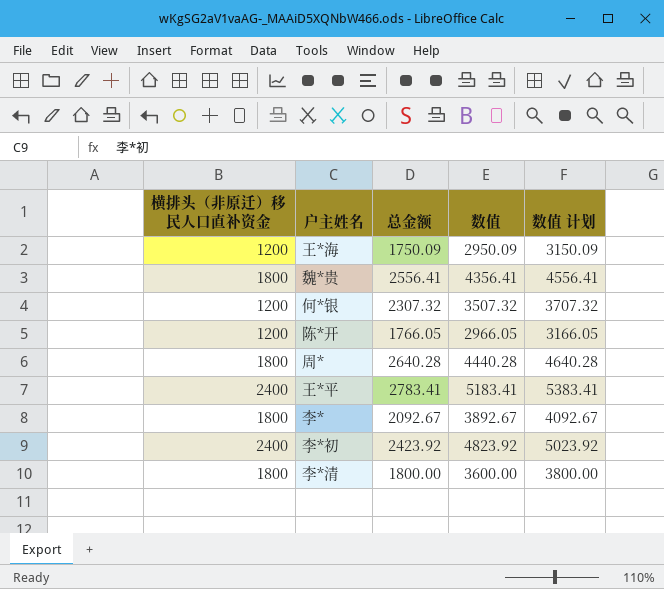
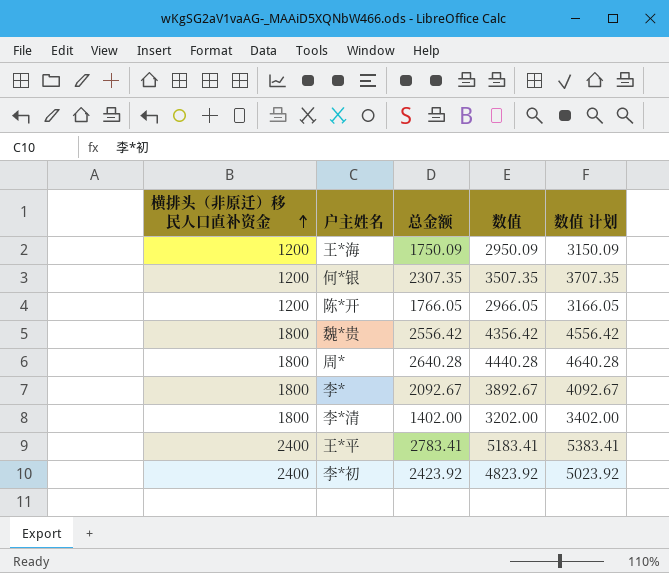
row order: none -> 横排头（非原迁）移民人口直补资金 ascending
何*银 | 总金额: 2307.32 -> 2307.35
何*银 | 数值: 3507.32 -> 3507.35
何*银 | 数值 计划: 3707.32 -> 3707.35
魏*贵 | 总金额: 2556.41 -> 2556.42
魏*贵 | 数值: 4356.41 -> 4356.42
魏*贵 | 数值 计划: 4556.41 -> 4556.42
李*清 | 总金额: 1800.00 -> 1402.00
李*清 | 数值: 3600.00 -> 3202.00
李*清 | 数值 计划: 3800.00 -> 3402.00

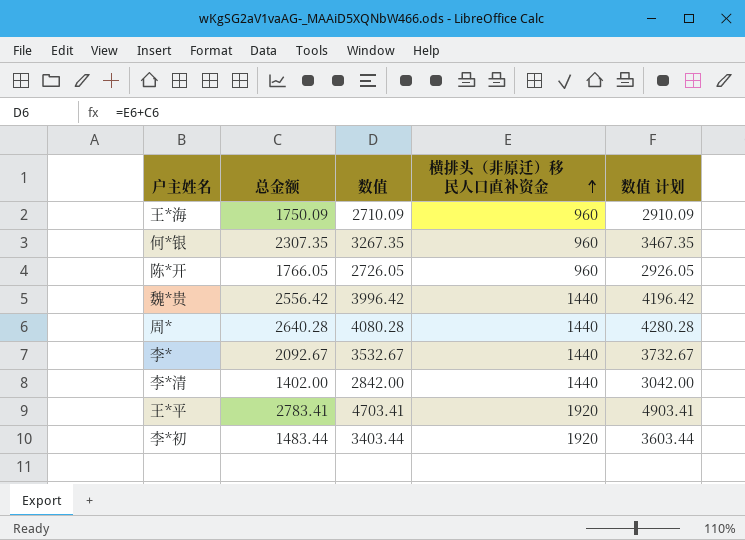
column 横排头（非原迁）移民人口直补资金 | position: 1 -> 4
王*海 | 数值: 2950.09 -> 2710.09
王*海 | 横排头（非原迁）移民人口直补资金: 1200 -> 960
王*海 | 数值 计划: 3150.09 -> 2910.09
何*银 | 数值: 3507.35 -> 3267.35
何*银 | 横排头（非原迁）移民人口直补资金: 1200 -> 960
何*银 | 数值 计划: 3707.35 -> 3467.35
陈*开 | 数值: 2966.05 -> 2726.05
陈*开 | 横排头（非原迁）移民人口直补资金: 1200 -> 960
陈*开 | 数值 计划: 3166.05 -> 2926.05
魏*贵 | 数值: 4356.42 -> 3996.42
魏*贵 | 横排头（非原迁）移民人口直补资金: 1800 -> 1440
魏*贵 | 数值 计划: 4556.42 -> 4196.42
周* | 数值: 4440.28 -> 4080.28
周* | 横排头（非原迁）移民人口直补资金: 1800 -> 1440
周* | 数值 计划: 4640.28 -> 4280.28
李* | 数值: 3892.67 -> 3532.67
李* | 横排头（非原迁）移民人口直补资金: 1800 -> 1440
李* | 数值 计划: 4092.67 -> 3732.67
李*清 | 数值: 3202.00 -> 2842.00
李*清 | 横排头（非原迁）移民人口直补资金: 1800 -> 1440
李*清 | 数值 计划: 3402.00 -> 3042.00
王*平 | 数值: 5183.41 -> 4703.41
王*平 | 横排头（非原迁）移民人口直补资金: 2400 -> 1920
王*平 | 数值 计划: 5383.41 -> 4903.41
李*初 | 总金额: 2423.92 -> 1483.44
李*初 | 数值: 4823.92 -> 3403.44
李*初 | 横排头（非原迁）移民人口直补资金: 2400 -> 1920
李*初 | 数值 计划: 5023.92 -> 3603.44

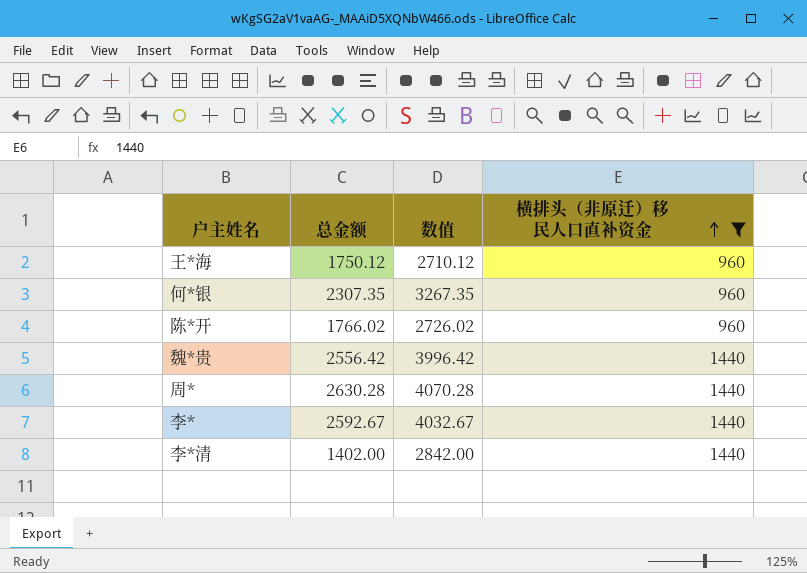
filter: none -> 横排头（非原迁）移民人口直补资金 != 1920
column 数值 计划 | formula: [数值] + 200 -> none
王*海 | 总金额: 1750.09 -> 1750.12
王*海 | 数值: 2710.09 -> 2710.12
陈*开 | 总金额: 1766.05 -> 1766.02
陈*开 | 数值: 2726.05 -> 2726.02
周* | 总金额: 2640.28 -> 2630.28
周* | 数值: 4080.28 -> 4070.28
李* | 总金额: 2092.67 -> 2592.67
李* | 数值: 3532.67 -> 4032.67

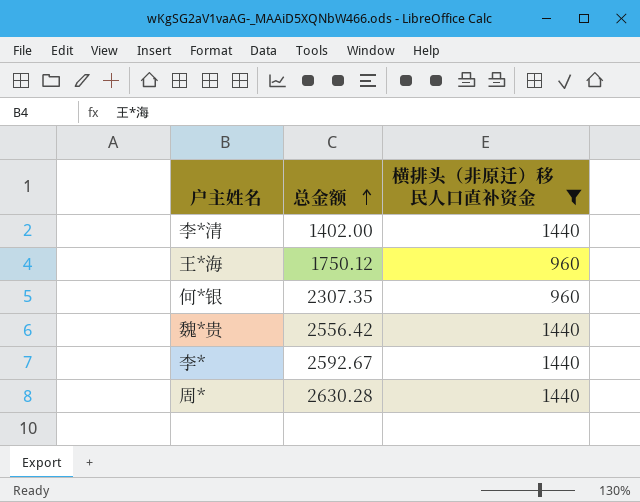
row order: 横排头（非原迁）移民人口直补资金 ascending -> 总金额 ascending
column 数值 | formula: [总金额] + [横排头（非原迁）移民人口直补资金] -> none
row 陈*开: 1766.02 | 2726.02 | 960 -> none

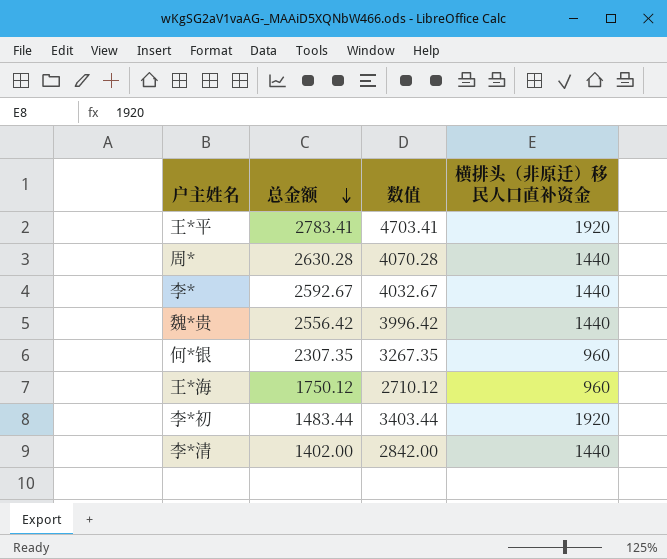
filter: 横排头（非原迁）移民人口直补资金 != 1920 -> none
row order: 总金额 ascending -> 总金额 descending
column 数值 | formula: none -> [总金额] + [横排头（非原迁）移民人口直补资金]

